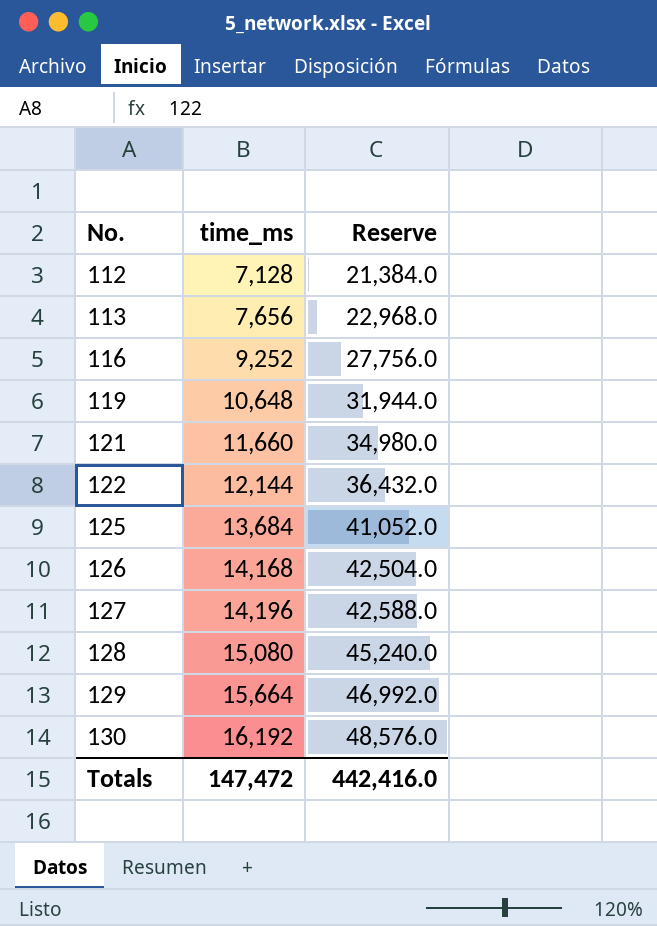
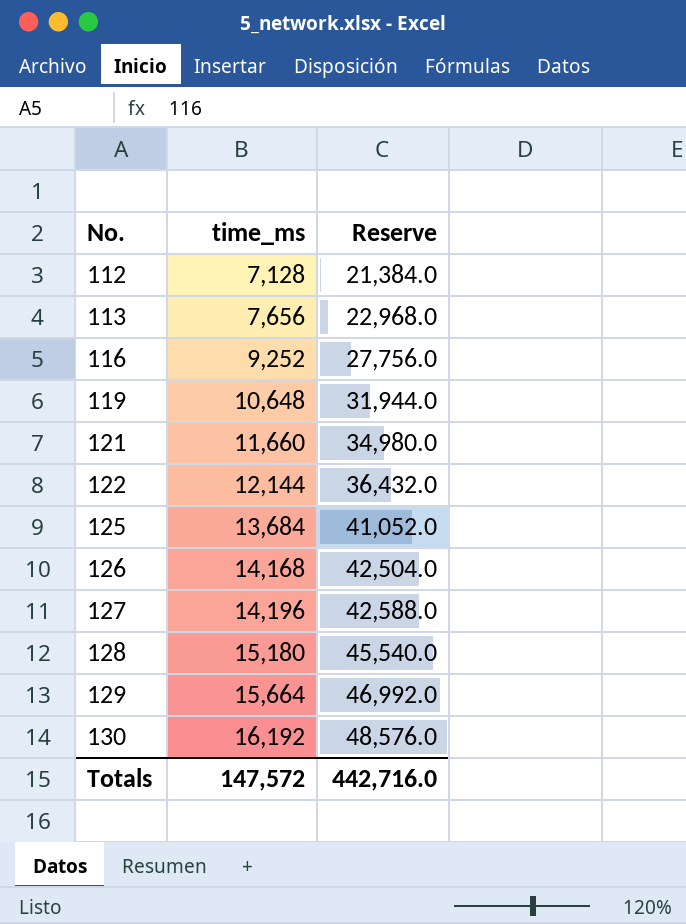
128 | time_ms: 15,080 -> 15,180
128 | Reserve: 45,240.0 -> 45,540.0
Totals | time_ms: 147,472 -> 147,572
Totals | Reserve: 442,416.0 -> 442,716.0

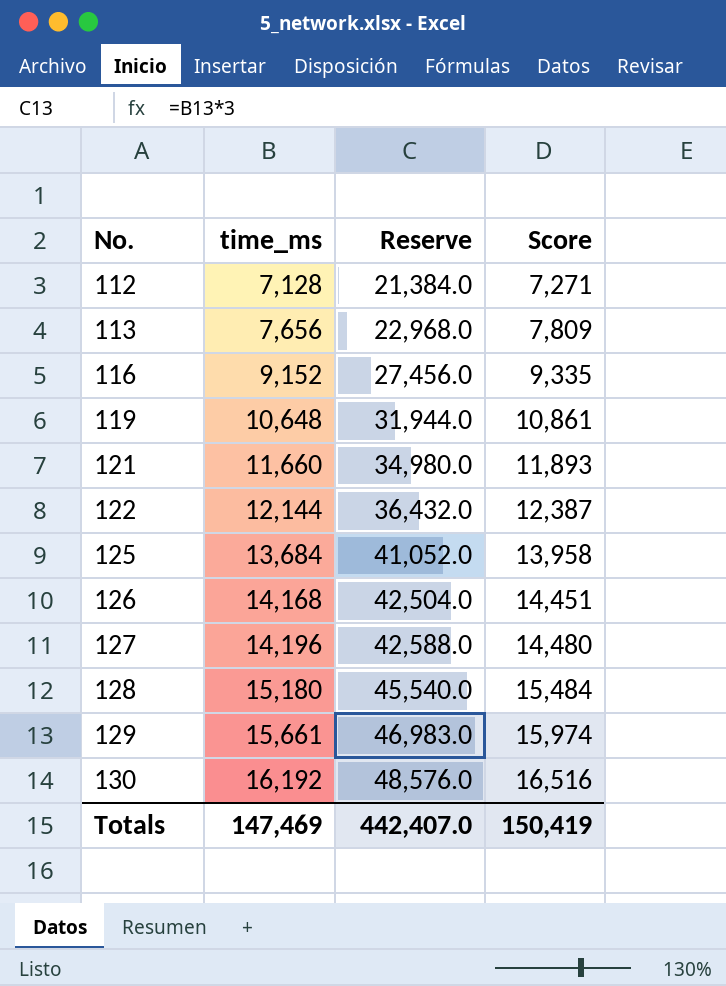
column Score | formula: none -> [time_ms] * 1.02
116 | time_ms: 9,252 -> 9,152
116 | Reserve: 27,756.0 -> 27,456.0
129 | time_ms: 15,664 -> 15,661
129 | Reserve: 46,992.0 -> 46,983.0
Totals | time_ms: 147,572 -> 147,469
Totals | Reserve: 442,716.0 -> 442,407.0

